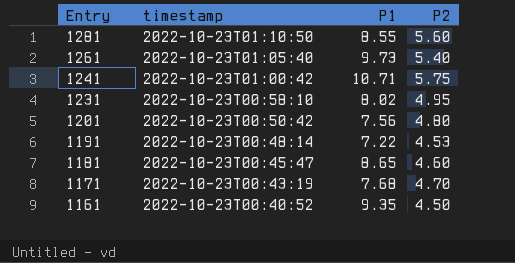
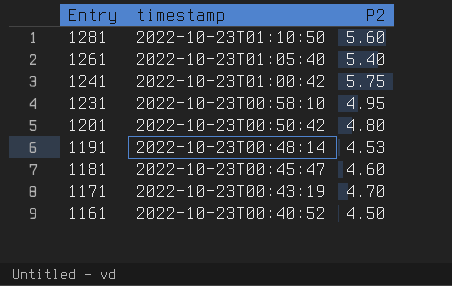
column P1 | position: 3 -> none

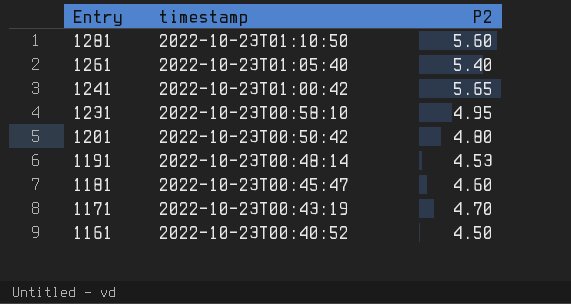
1241 | P2: 5.75 -> 5.65

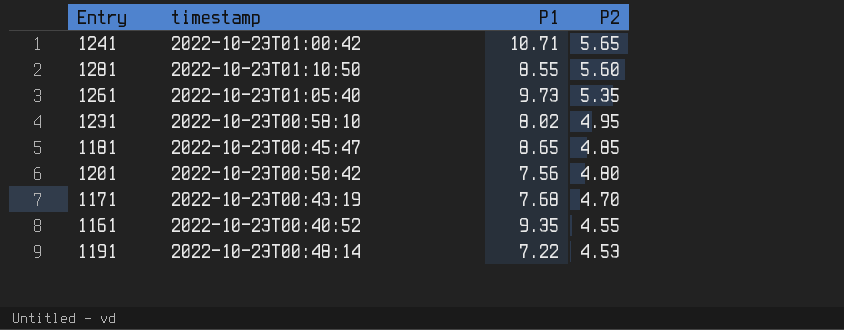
row order: Entry descending -> P2 descending
column P1 | position: none -> 3
1261 | P2: 5.40 -> 5.35
1181 | P2: 4.60 -> 4.85
1161 | P2: 4.50 -> 4.55

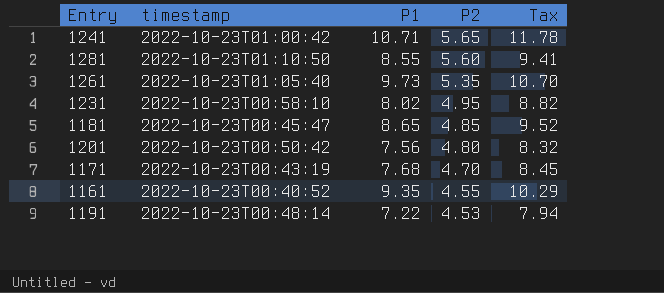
column Tax | formula: none -> [P1] * 1.1

